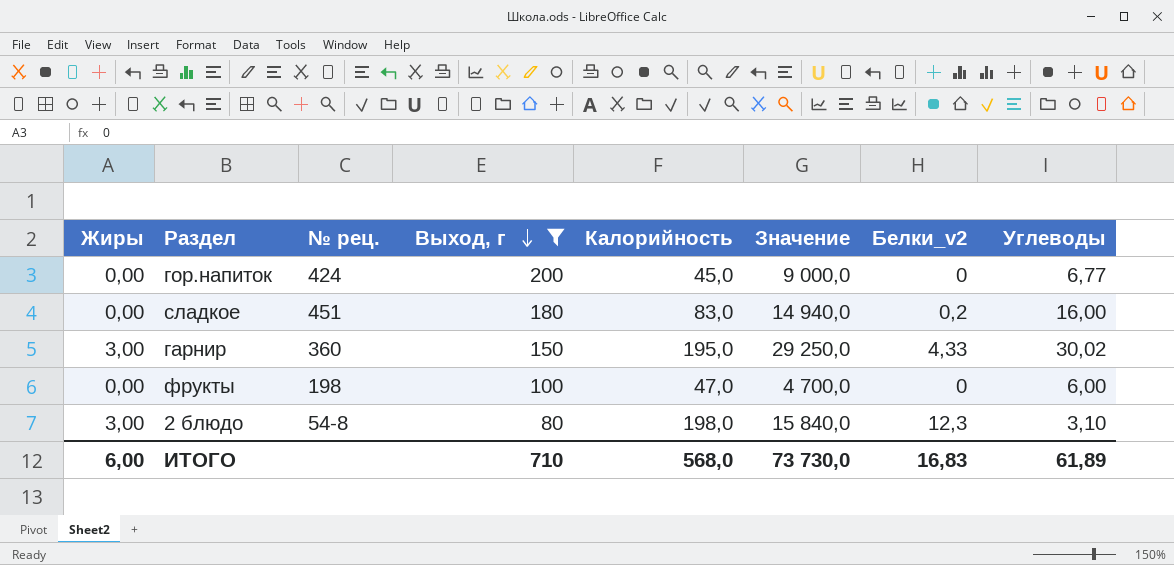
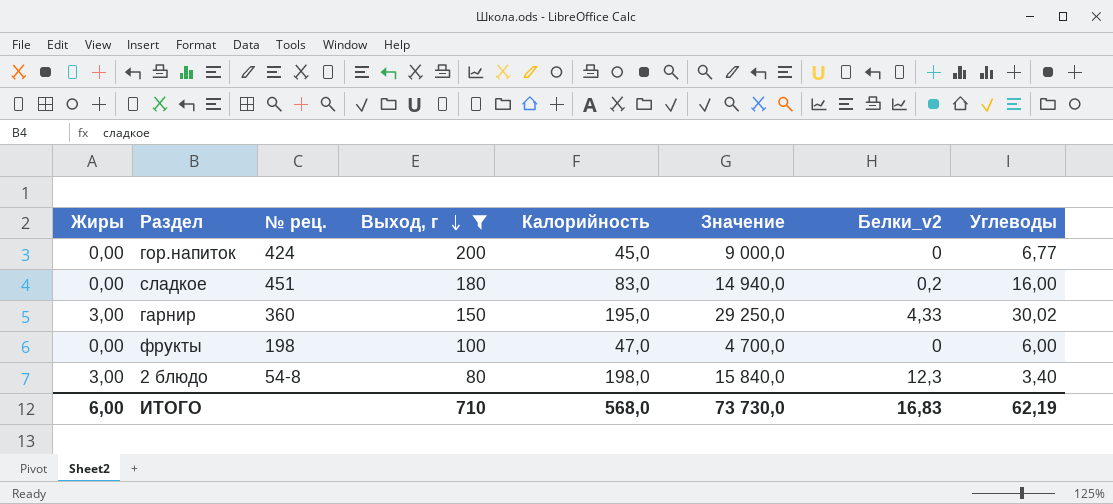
2 блюдо | Углеводы: 3,10 -> 3,40
ИТОГО | Углеводы: 61,89 -> 62,19

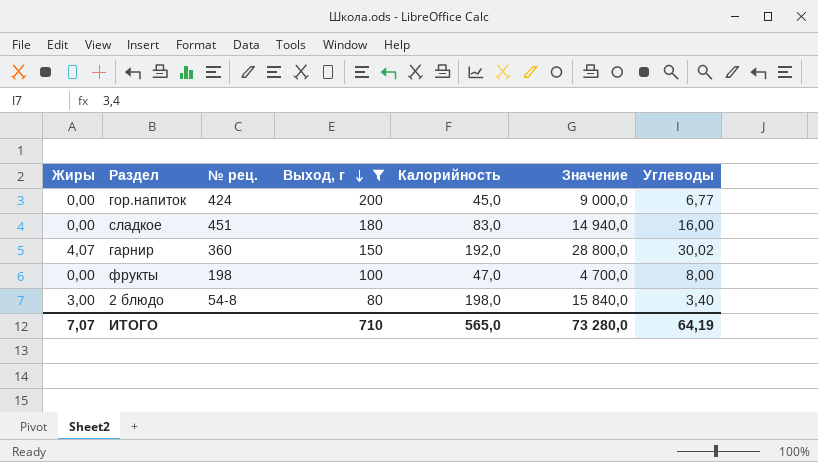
column Белки_v2 | position: 7 -> none
гарнир | Жиры: 3,00 -> 4,07
гарнир | Калорийность: 195,0 -> 192,0
гарнир | Значение: 29 250,0 -> 28 800,0
фрукты | Углеводы: 6,00 -> 8,00
ИТОГО | Жиры: 6,00 -> 7,07
ИТОГО | Калорийность: 568,0 -> 565,0
ИТОГО | Значение: 73 730,0 -> 73 280,0
ИТОГО | Углеводы: 62,19 -> 64,19

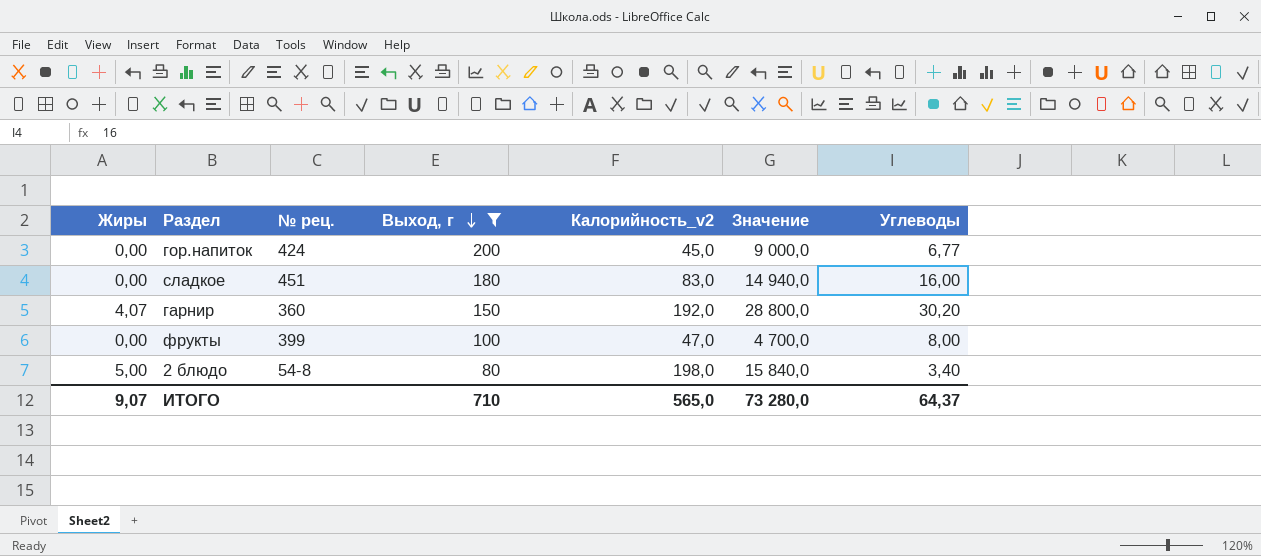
column name: Калорийность -> Калорийность_v2
гарнир | Углеводы: 30,02 -> 30,20
фрукты | № рец.: 198 -> 399
2 блюдо | Жиры: 3,00 -> 5,00
ИТОГО | Жиры: 7,07 -> 9,07
ИТОГО | Углеводы: 64,19 -> 64,37

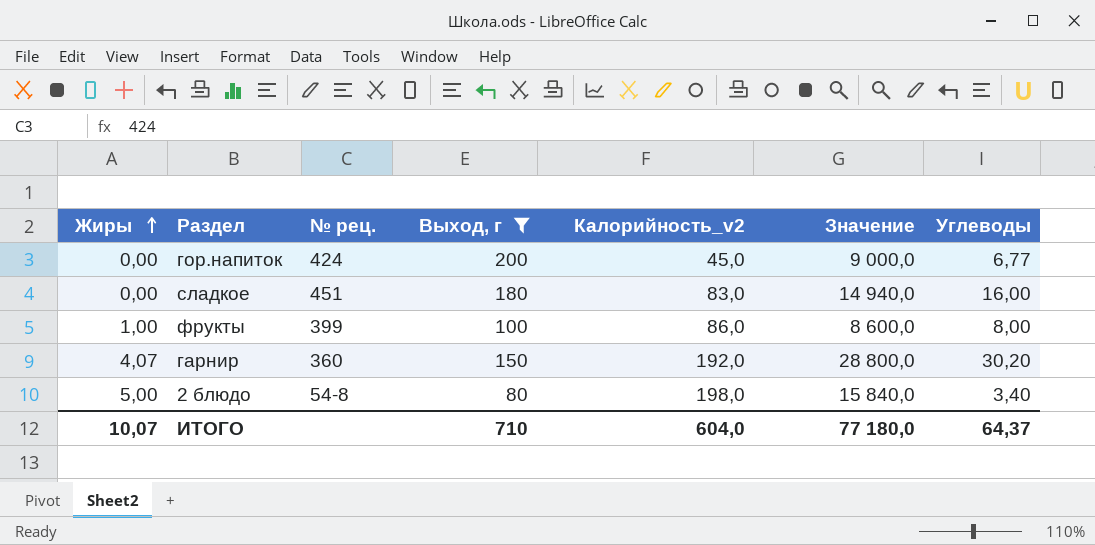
row order: Выход, г descending -> Жиры ascending
фрукты | Жиры: 0,00 -> 1,00
фрукты | Калорийность_v2: 47,0 -> 86,0
фрукты | Значение: 4 700,0 -> 8 600,0
ИТОГО | Жиры: 9,07 -> 10,07
ИТОГО | Калорийность_v2: 565,0 -> 604,0
ИТОГО | Значение: 73 280,0 -> 77 180,0

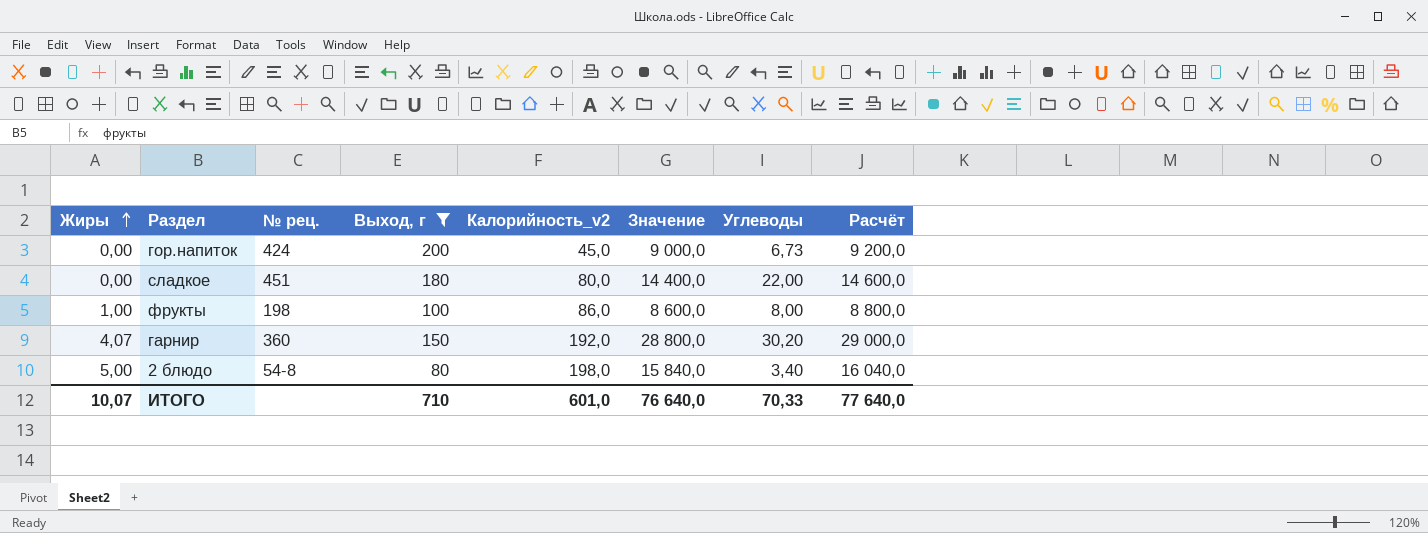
column Расчёт | formula: none -> [Значение] + 200
гор.напиток | Углеводы: 6,77 -> 6,73
сладкое | Калорийность_v2: 83,0 -> 80,0
сладкое | Значение: 14 940,0 -> 14 400,0
сладкое | Углеводы: 16,00 -> 22,00
фрукты | № рец.: 399 -> 198
ИТОГО | Калорийность_v2: 604,0 -> 601,0
ИТОГО | Значение: 77 180,0 -> 76 640,0
ИТОГО | Углеводы: 64,37 -> 70,33

